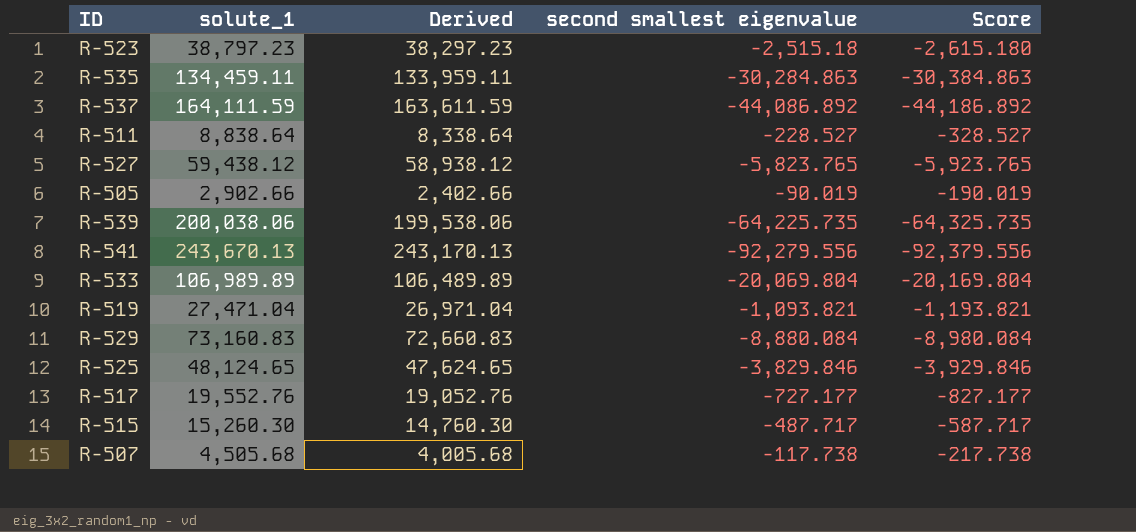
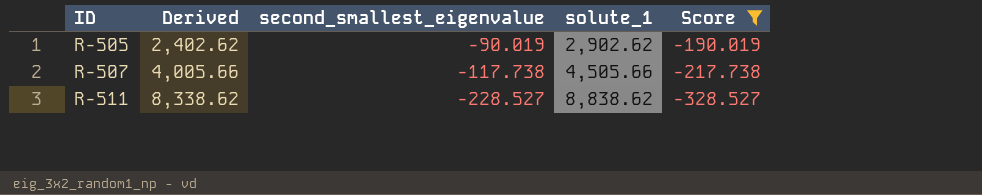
filter: none -> Score >= -328.527
row order: none -> ID ascending
column name: second smallest eigenvalue -> second_smallest_eigenvalue
column solute_1 | position: 2 -> 4
R-505 | Derived: 2,402.66 -> 2,402.62
R-505 | solute_1: 2,902.66 -> 2,902.62
R-507 | Derived: 4,005.68 -> 4,005.66
R-507 | solute_1: 4,505.68 -> 4,505.66
R-511 | Derived: 8,338.64 -> 8,338.62
R-511 | solute_1: 8,838.64 -> 8,838.62

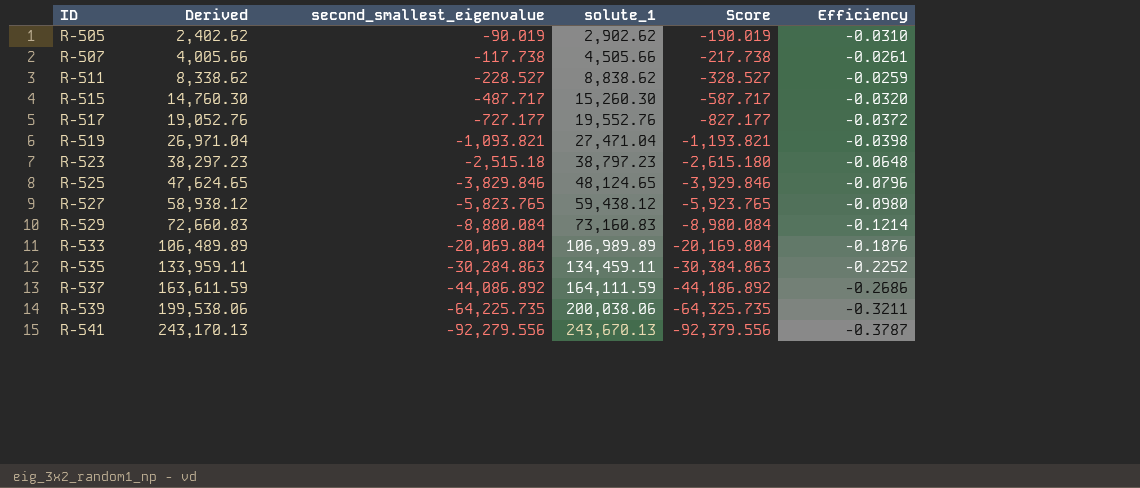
filter: Score >= -328.527 -> none
column Efficiency | formula: none -> [second_smallest_eigenvalue] / [solute_1]

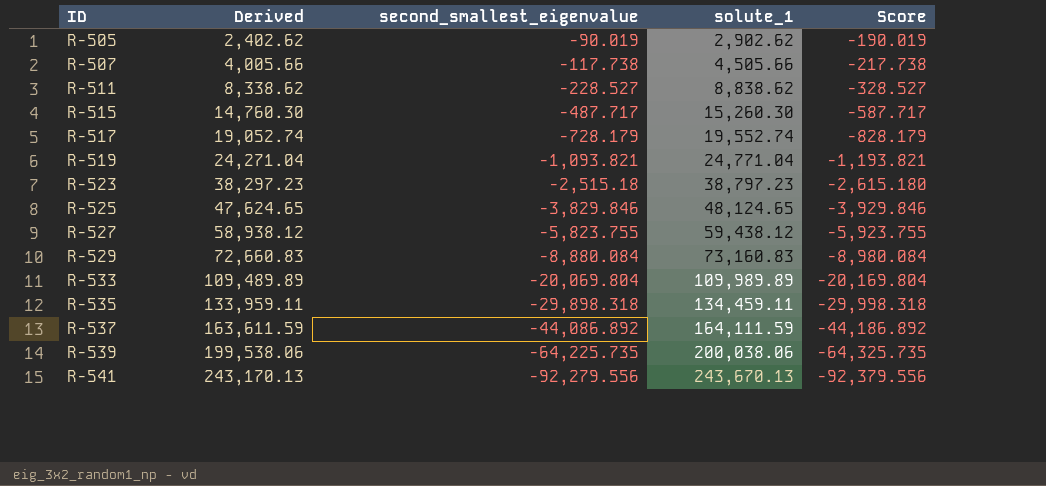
column Efficiency | formula: [second_smallest_eigenvalue] / [solute_1] -> none
R-517 | Derived: 19,052.76 -> 19,052.74
R-517 | second_smallest_eigenvalue: -727.177 -> -728.179
R-517 | solute_1: 19,552.76 -> 19,552.74
R-517 | Score: -827.177 -> -828.179
R-519 | Derived: 26,971.04 -> 24,271.04
R-519 | solute_1: 27,471.04 -> 24,771.04
R-527 | second_smallest_eigenvalue: -5,823.765 -> -5,823.755
R-527 | Score: -5,923.765 -> -5,923.755
R-533 | Derived: 106,489.89 -> 109,489.89
R-533 | solute_1: 106,989.89 -> 109,989.89
R-535 | second_smallest_eigenvalue: -30,284.863 -> -29,898.318
R-535 | Score: -30,384.863 -> -29,998.318

